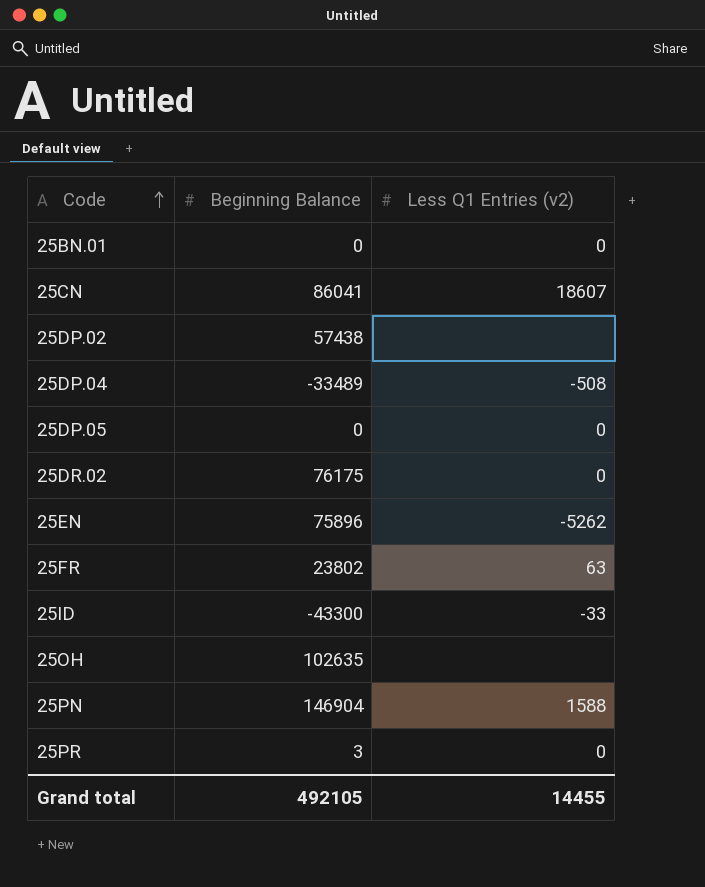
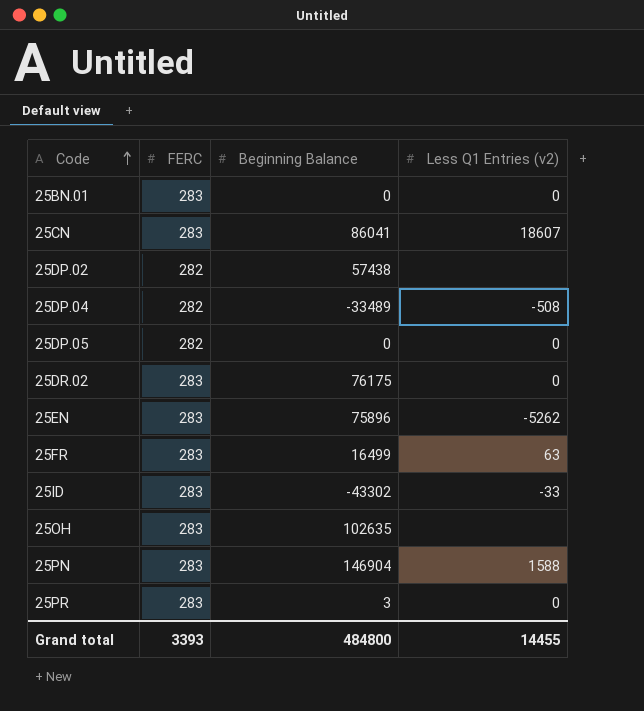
column FERC | position: none -> 2
25FR | Beginning Balance: 23802 -> 16499
25ID | Beginning Balance: -43300 -> -43302
Grand total | Beginning Balance: 492105 -> 484800

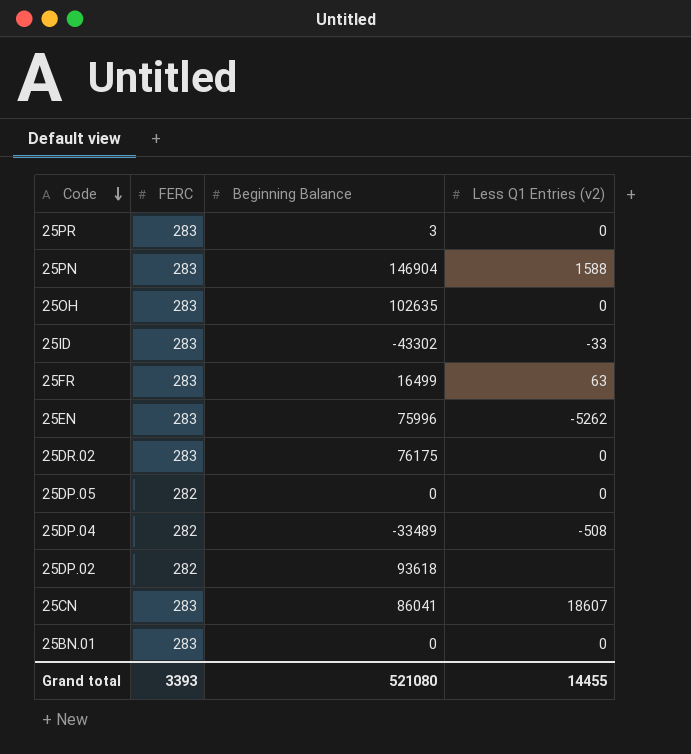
row order: Code ascending -> Code descending
25OH | Less Q1 Entries (v2): none -> 0
25EN | Beginning Balance: 75896 -> 75996
25DP.02 | Beginning Balance: 57438 -> 93618
Grand total | Beginning Balance: 484800 -> 521080

